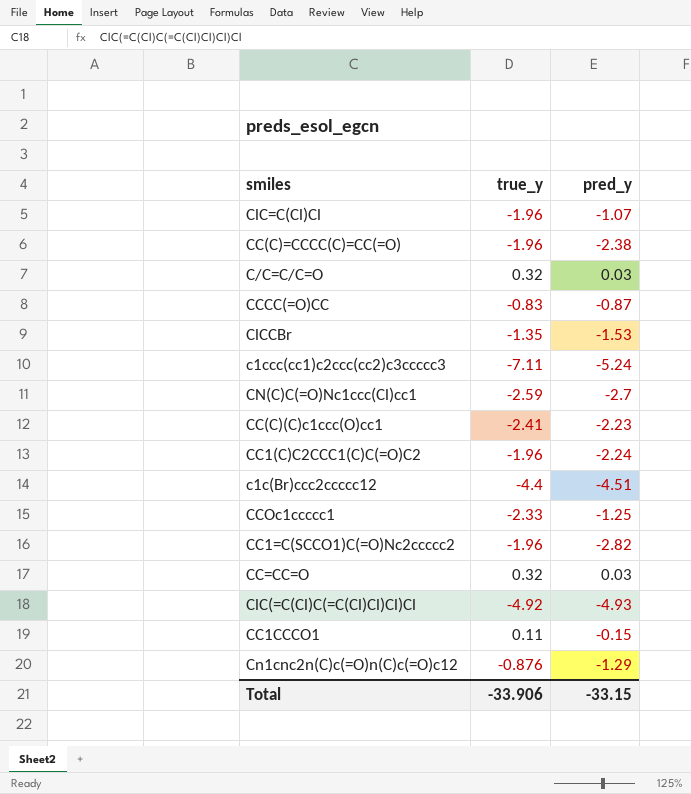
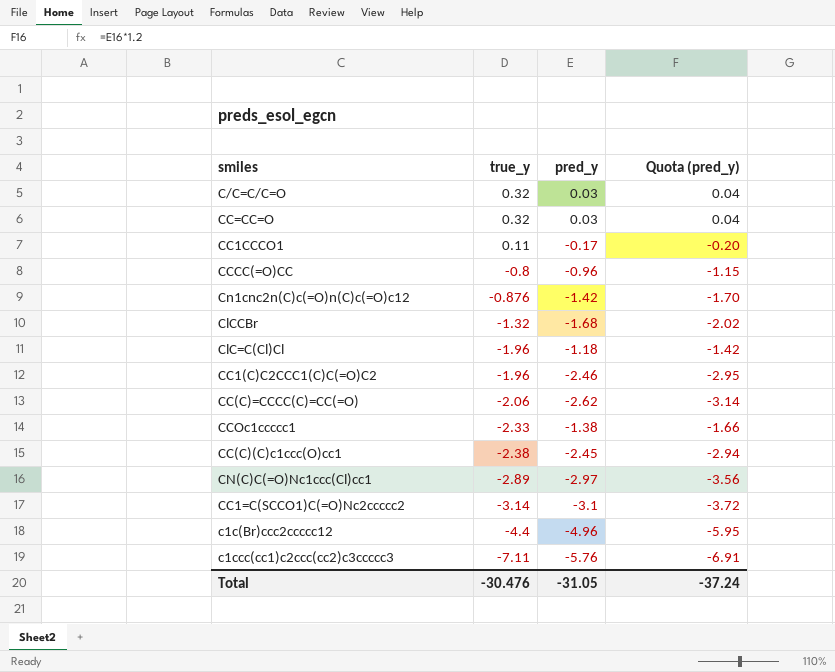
row order: none -> true_y descending
column Quota (pred_y) | formula: none -> [pred_y] * 1.2
row ClC(=C(Cl)C(=C(Cl)Cl)Cl)Cl: -4.92 | -4.93 -> none
CC1CCCO1 | pred_y: -0.15 -> -0.17
CCCC(=O)CC | true_y: -0.83 -> -0.8
CCCC(=O)CC | pred_y: -0.87 -> -0.96
Cn1cnc2n(C)c(=O)n(C)c(=O)c12 | pred_y: -1.29 -> -1.42
ClCCBr | true_y: -1.35 -> -1.32
ClCCBr | pred_y: -1.53 -> -1.68
ClC=C(Cl)Cl | pred_y: -1.07 -> -1.18
CC1(C)C2CCC1(C)C(=O)C2 | pred_y: -2.24 -> -2.46
CC(C)=CCCC(C)=CC(=O) | true_y: -1.96 -> -2.06
CC(C)=CCCC(C)=CC(=O) | pred_y: -2.38 -> -2.62
CCOc1ccccc1 | pred_y: -1.25 -> -1.38
CC(C)(C)c1ccc(O)cc1 | true_y: -2.41 -> -2.38
CC(C)(C)c1ccc(O)cc1 | pred_y: -2.23 -> -2.45
CN(C)C(=O)Nc1ccc(Cl)cc1 | true_y: -2.59 -> -2.89
CN(C)C(=O)Nc1ccc(Cl)cc1 | pred_y: -2.7 -> -2.97
CC1=C(SCCO1)C(=O)Nc2ccccc2 | true_y: -1.96 -> -3.14
CC1=C(SCCO1)C(=O)Nc2ccccc2 | pred_y: -2.82 -> -3.1
c1c(Br)ccc2ccccc12 | pred_y: -4.51 -> -4.96
c1ccc(cc1)c2ccc(cc2)c3ccccc3 | pred_y: -5.24 -> -5.76
Total | true_y: -33.906 -> -30.476
Total | pred_y: -33.15 -> -31.05

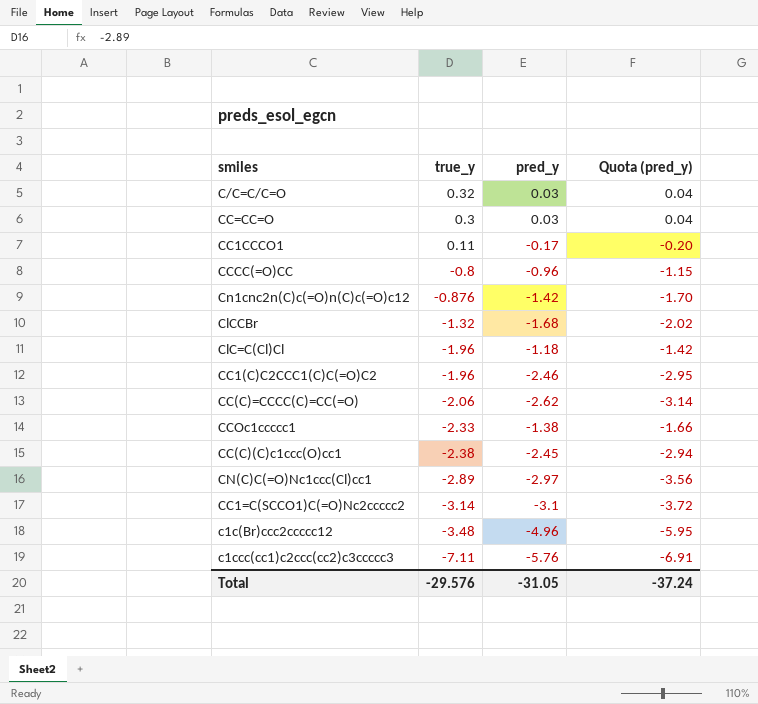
CC=CC=O | true_y: 0.32 -> 0.3
c1c(Br)ccc2ccccc12 | true_y: -4.4 -> -3.48
Total | true_y: -30.476 -> -29.576

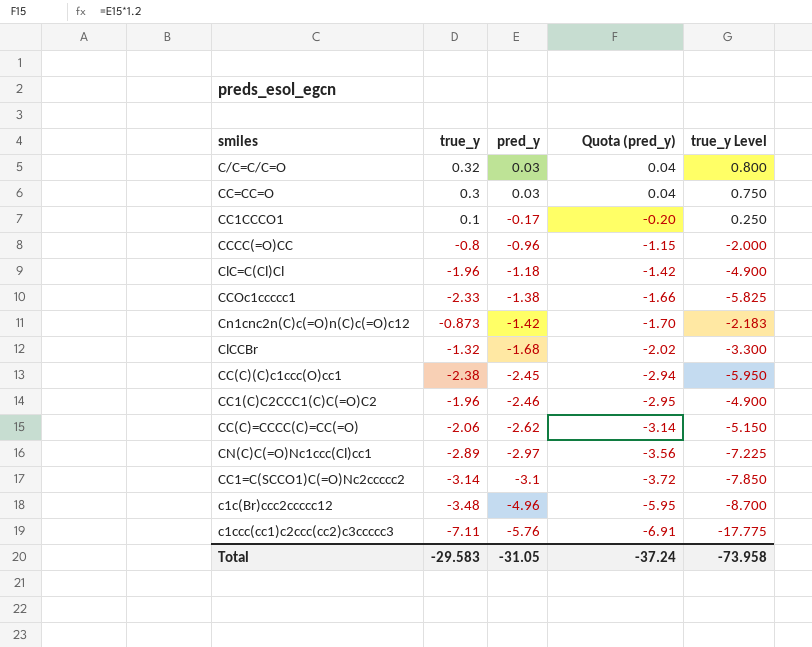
row order: true_y descending -> pred_y descending
column true_y Level | formula: none -> [true_y] * 2.5
CC1CCCO1 | true_y: 0.11 -> 0.1
Cn1cnc2n(C)c(=O)n(C)c(=O)c12 | true_y: -0.876 -> -0.873
Total | true_y: -29.576 -> -29.583

